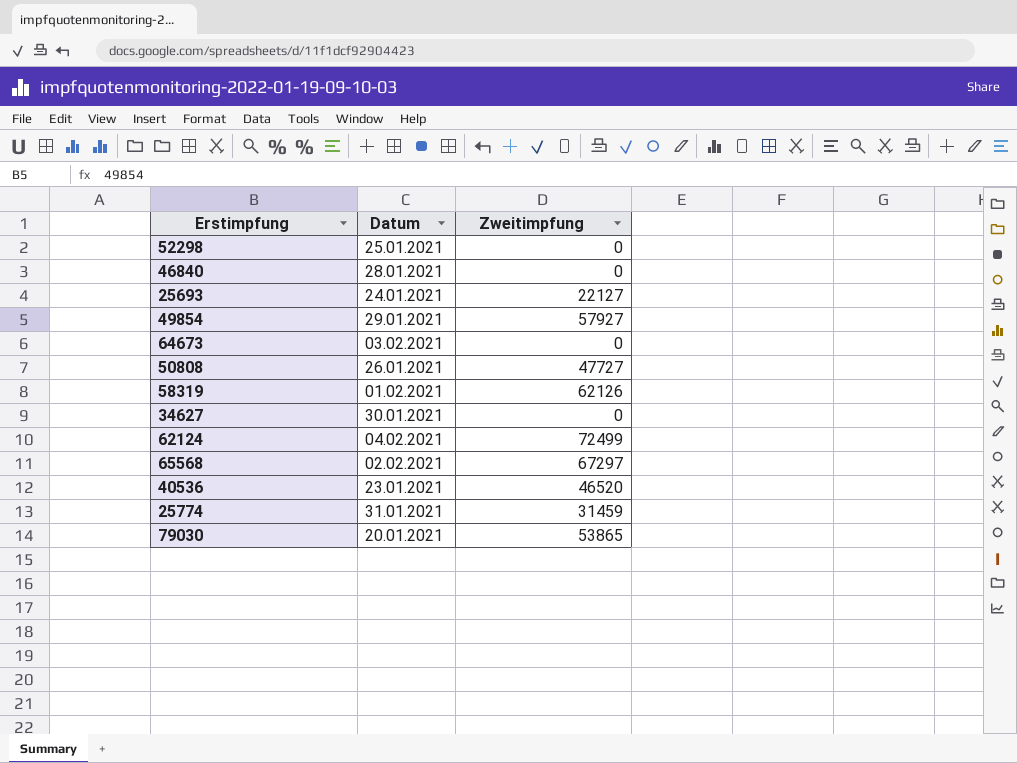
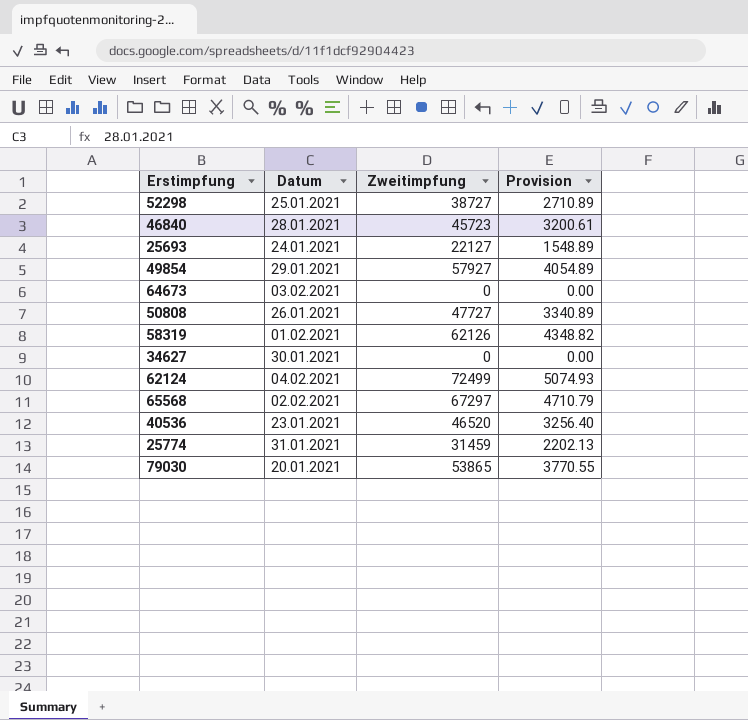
column Provision | formula: none -> [Zweitimpfung] * 0.07
52298 | Zweitimpfung: 0 -> 38727
46840 | Zweitimpfung: 0 -> 45723

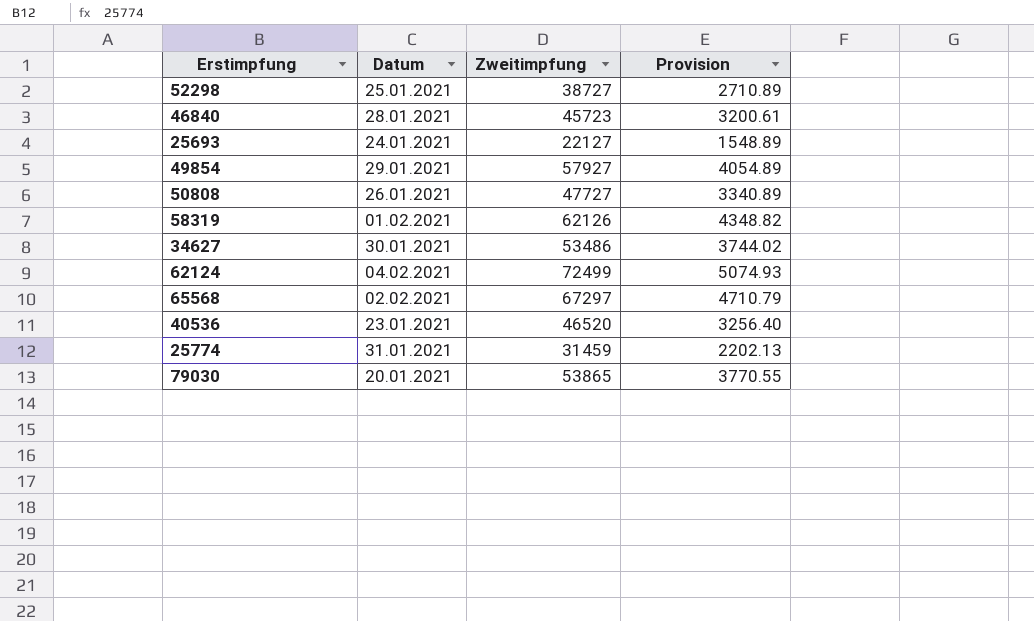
row 64673: 03.02.2021 | 0 | 0.00 -> none
34627 | Zweitimpfung: 0 -> 53486
34627 | Provision: 0.00 -> 3744.02

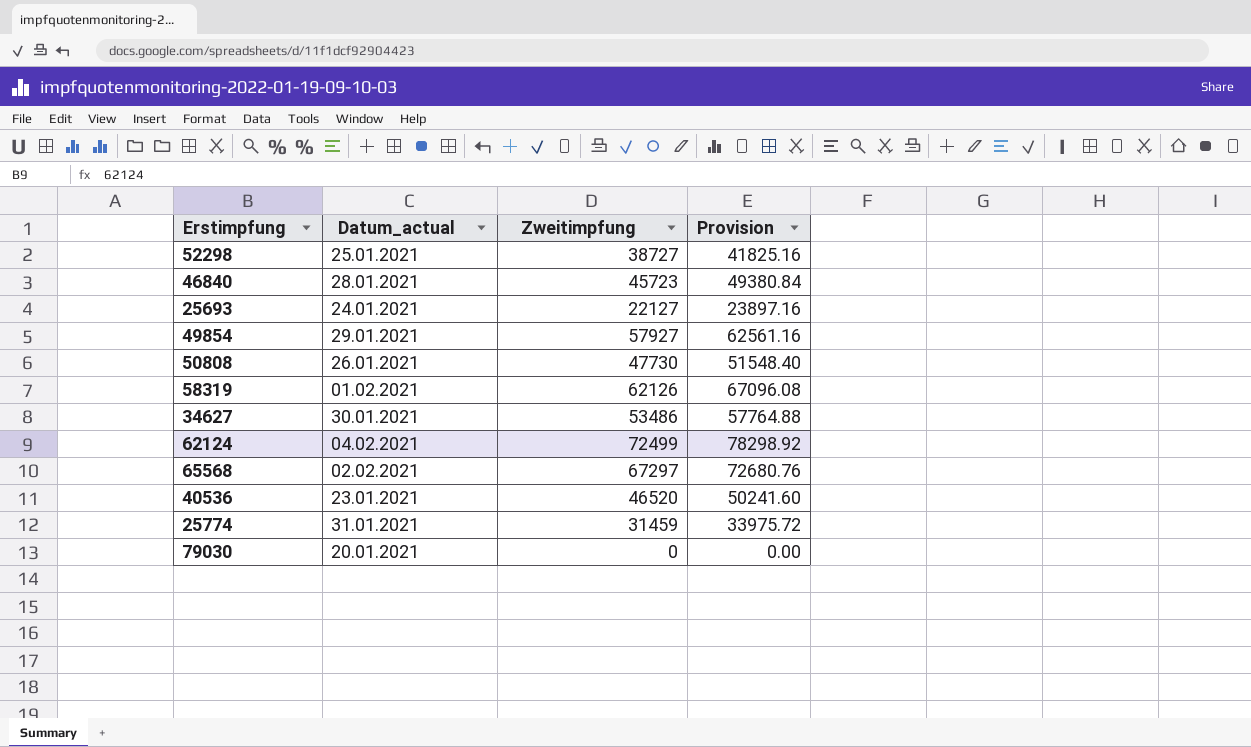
column name: Datum -> Datum_actual
column Provision | formula: [Zweitimpfung] * 0.07 -> [Zweitimpfung] * 1.08
50808 | Zweitimpfung: 47727 -> 47730
79030 | Zweitimpfung: 53865 -> 0

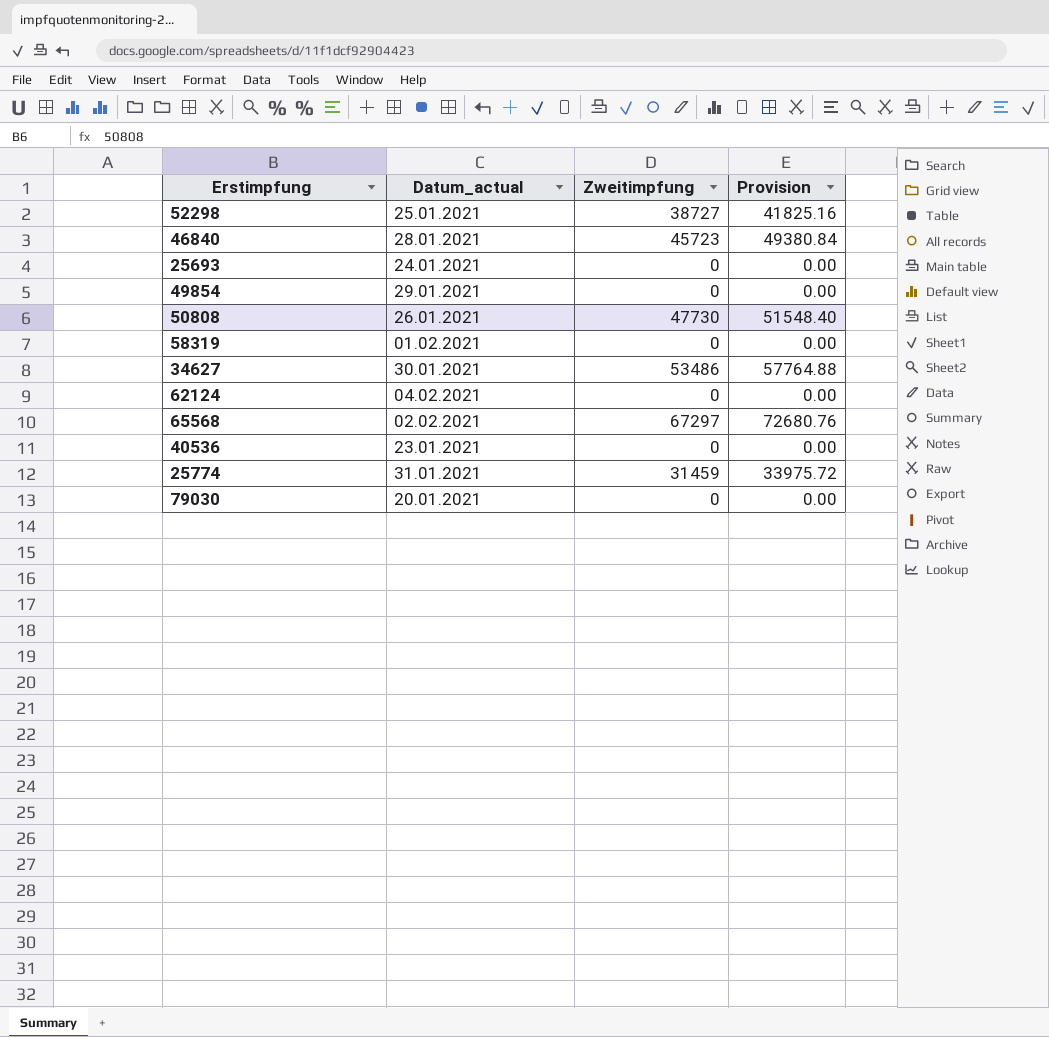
25693 | Zweitimpfung: 22127 -> 0
25693 | Provision: 23897.16 -> 0.00
49854 | Zweitimpfung: 57927 -> 0
49854 | Provision: 62561.16 -> 0.00
58319 | Zweitimpfung: 62126 -> 0
58319 | Provision: 67096.08 -> 0.00
62124 | Zweitimpfung: 72499 -> 0
62124 | Provision: 78298.92 -> 0.00
40536 | Zweitimpfung: 46520 -> 0
40536 | Provision: 50241.60 -> 0.00

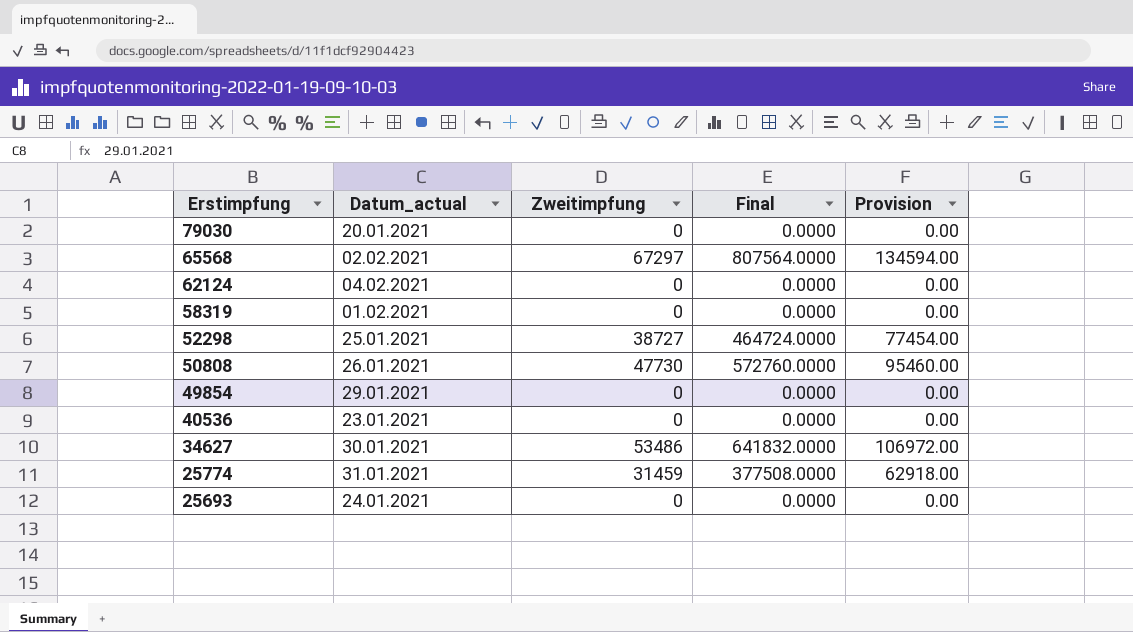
row order: none -> Erstimpfung descending
column Final | formula: none -> [Zweitimpfung] * 12
column Provision | formula: [Zweitimpfung] * 1.08 -> [Zweitimpfung] * 2
row 46840: 28.01.2021 | 45723 | 49380.84 -> none

